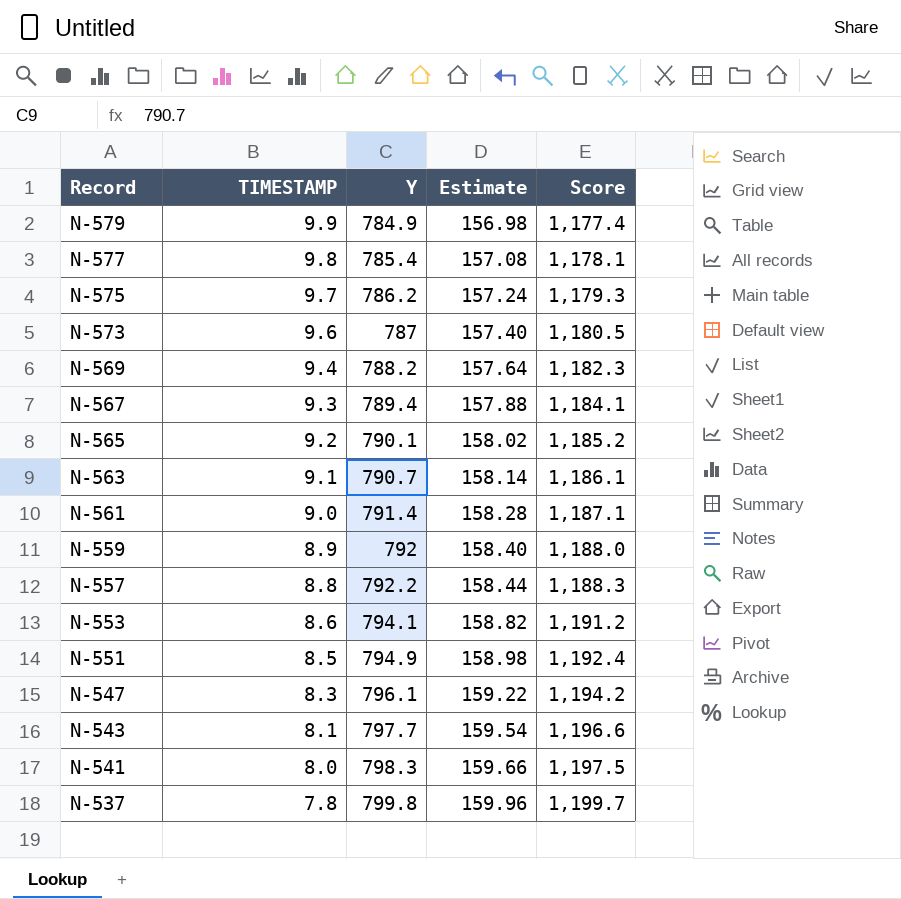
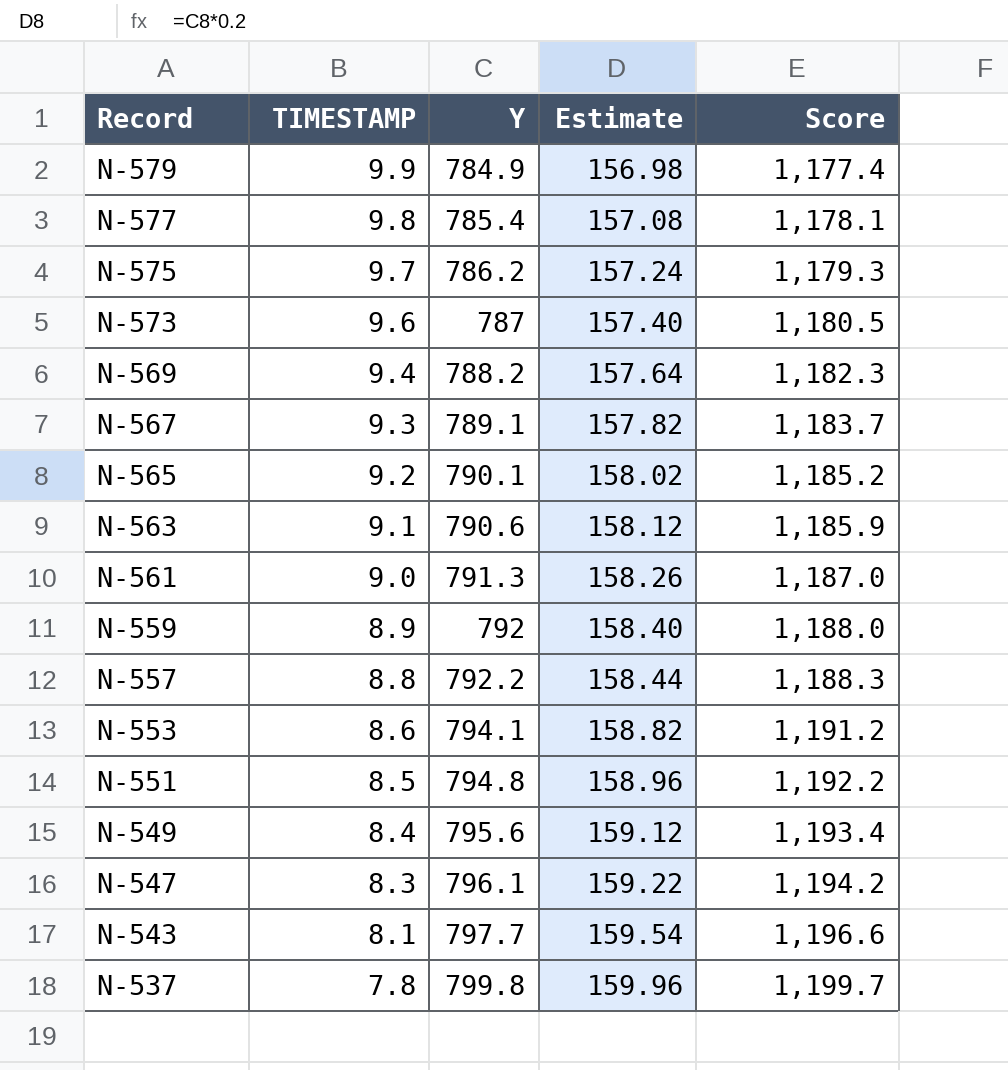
row N-541: 8.0 | 798.3 | 159.66 | 1,197.5 -> none
N-567 | Y: 789.4 -> 789.1
N-567 | Estimate: 157.88 -> 157.82
N-567 | Score: 1,184.1 -> 1,183.7
N-563 | Y: 790.7 -> 790.6
N-563 | Estimate: 158.14 -> 158.12
N-563 | Score: 1,186.1 -> 1,185.9
N-561 | Y: 791.4 -> 791.3
N-561 | Estimate: 158.28 -> 158.26
N-561 | Score: 1,187.1 -> 1,187.0
N-551 | Y: 794.9 -> 794.8
N-551 | Estimate: 158.98 -> 158.96
N-551 | Score: 1,192.4 -> 1,192.2
row N-549: none -> 8.4 | 795.6 | 159.12 | 1,193.4

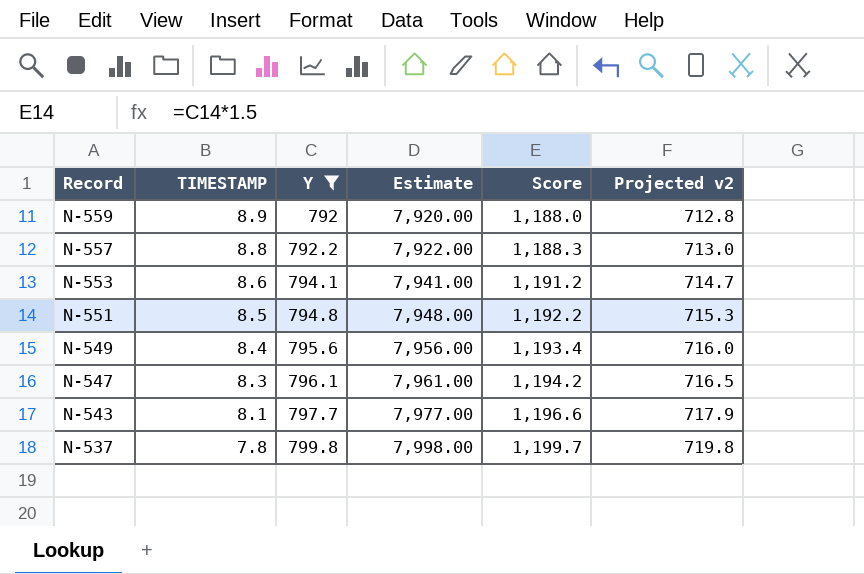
filter: none -> Y >= 792
column Estimate | formula: [Y] * 0.2 -> [Y] * 10
column Projected v2 | formula: none -> [Y] * 0.9

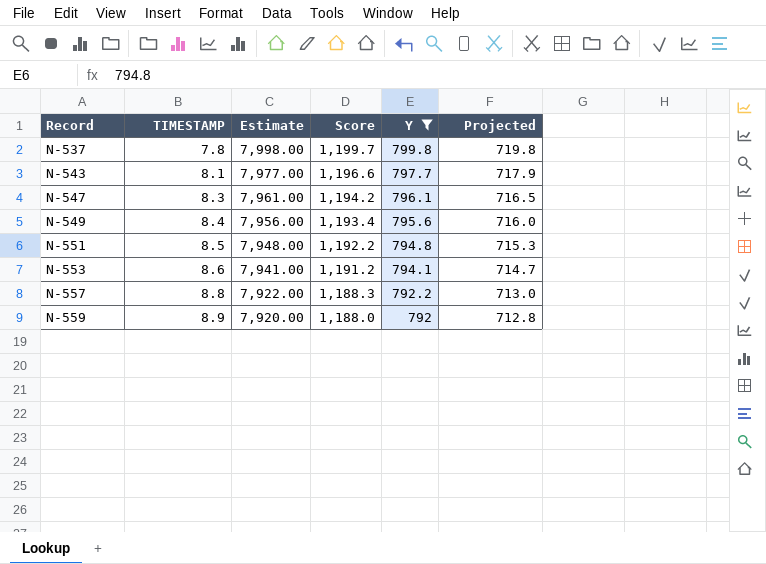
row order: Record descending -> Record ascending
column Y | position: 3 -> 5
column name: Projected v2 -> Projected

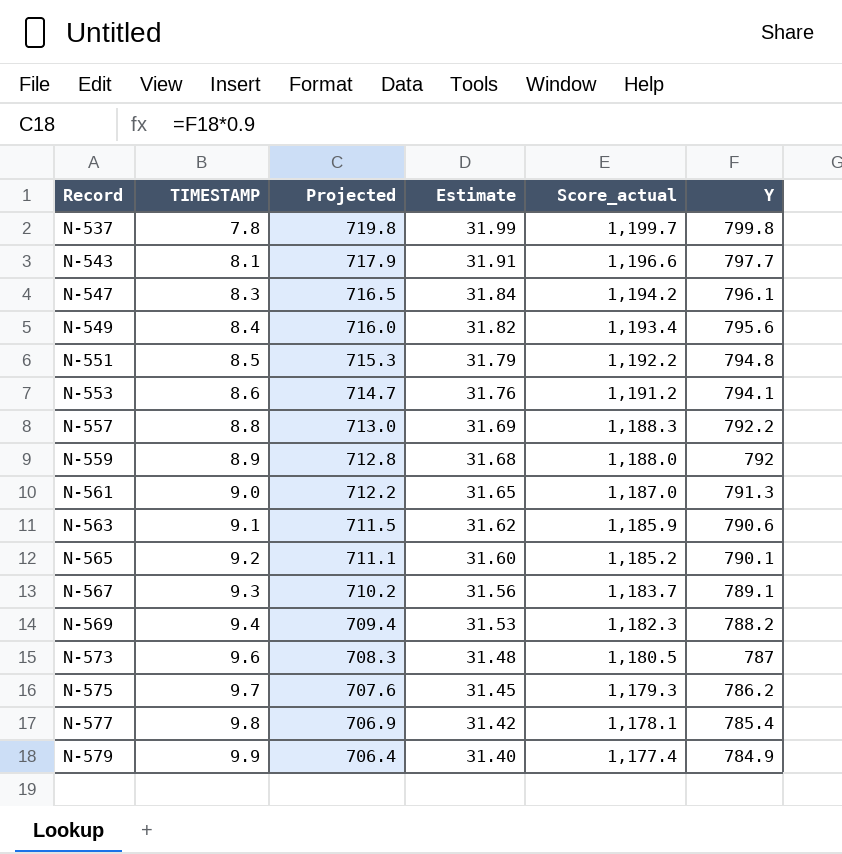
filter: Y >= 792 -> none
column Projected | position: 6 -> 3
column Estimate | formula: [Y] * 10 -> [Y] * 0.04
column name: Score -> Score_actual

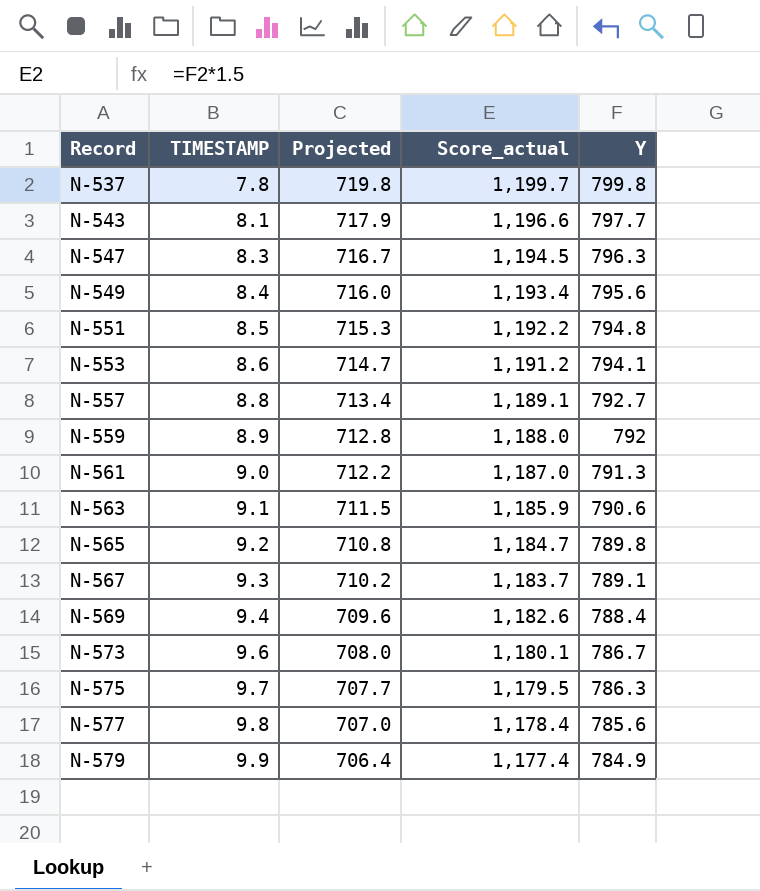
column Estimate | formula: [Y] * 0.04 -> none
N-547 | Projected: 716.5 -> 716.7
N-547 | Score_actual: 1,194.2 -> 1,194.5
N-547 | Y: 796.1 -> 796.3
N-557 | Projected: 713.0 -> 713.4
N-557 | Score_actual: 1,188.3 -> 1,189.1
N-557 | Y: 792.2 -> 792.7
N-565 | Projected: 711.1 -> 710.8
N-565 | Score_actual: 1,185.2 -> 1,184.7
N-565 | Y: 790.1 -> 789.8
N-569 | Projected: 709.4 -> 709.6
N-569 | Score_actual: 1,182.3 -> 1,182.6
N-569 | Y: 788.2 -> 788.4
N-573 | Projected: 708.3 -> 708.0
N-573 | Score_actual: 1,180.5 -> 1,180.1
N-573 | Y: 787 -> 786.7
N-575 | Projected: 707.6 -> 707.7
N-575 | Score_actual: 1,179.3 -> 1,179.5
N-575 | Y: 786.2 -> 786.3
N-577 | Projected: 706.9 -> 707.0
N-577 | Score_actual: 1,178.1 -> 1,178.4
N-577 | Y: 785.4 -> 785.6

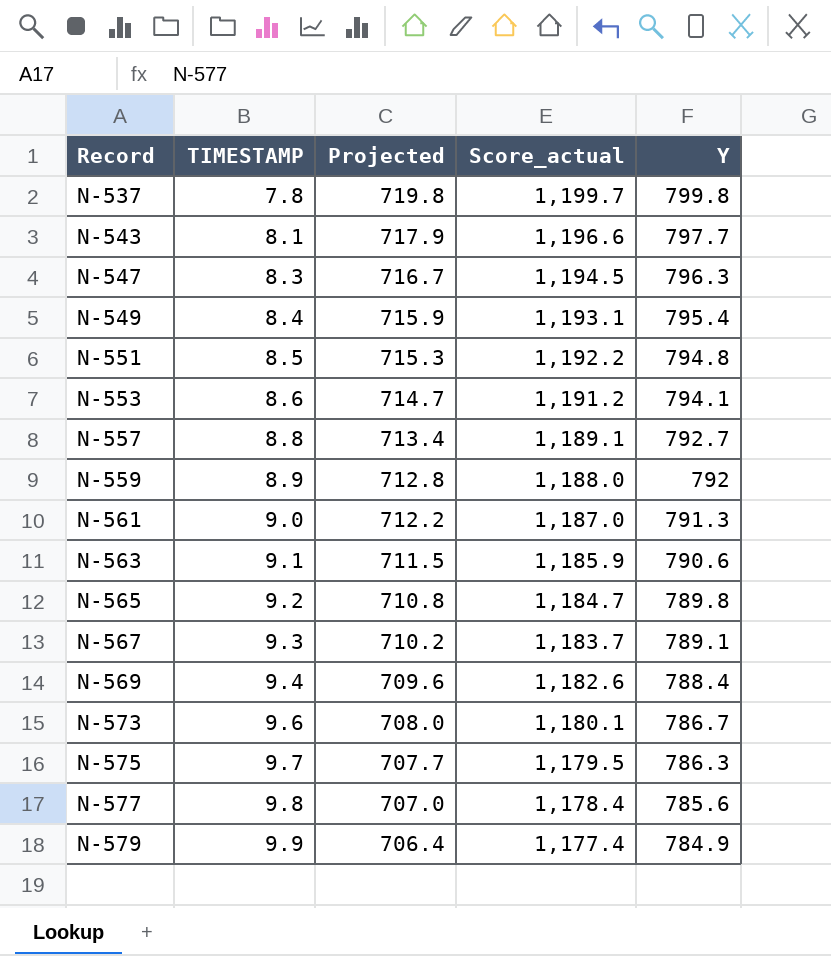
N-549 | Projected: 716.0 -> 715.9
N-549 | Score_actual: 1,193.4 -> 1,193.1
N-549 | Y: 795.6 -> 795.4

